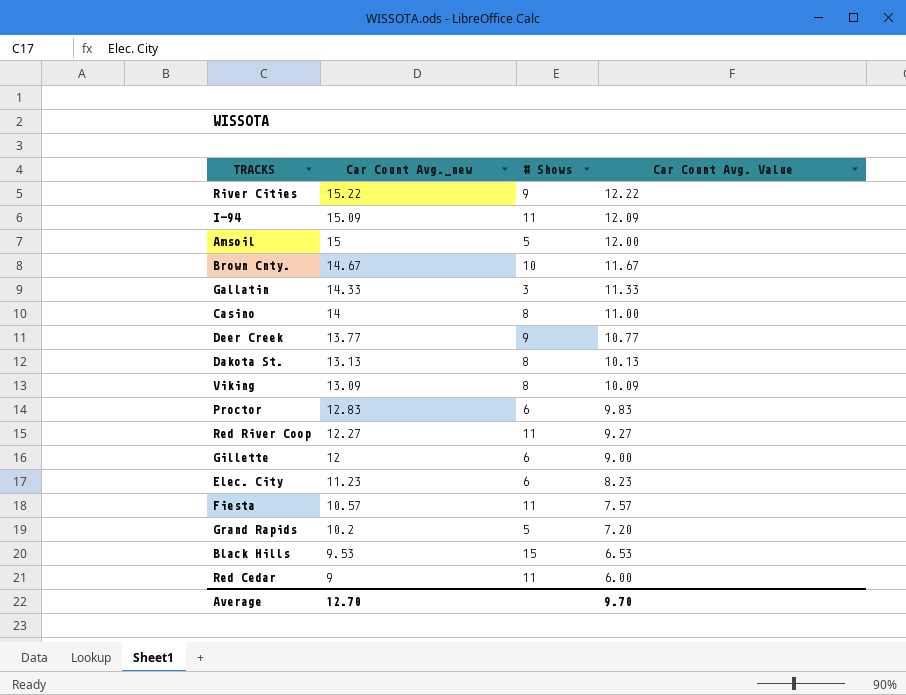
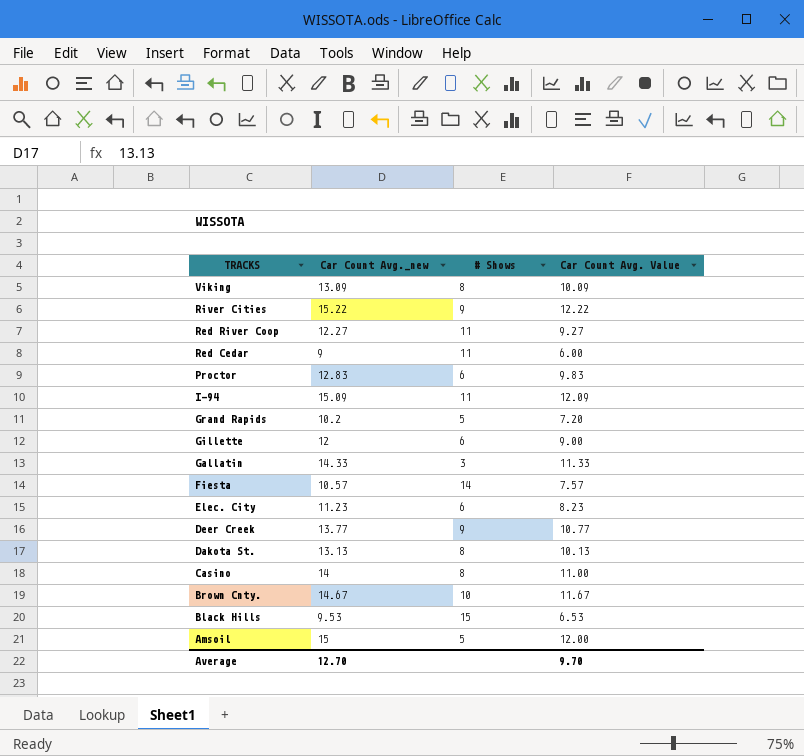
row order: Car Count Avg._new descending -> TRACKS descending
Fiesta | # Shows: 11 -> 14

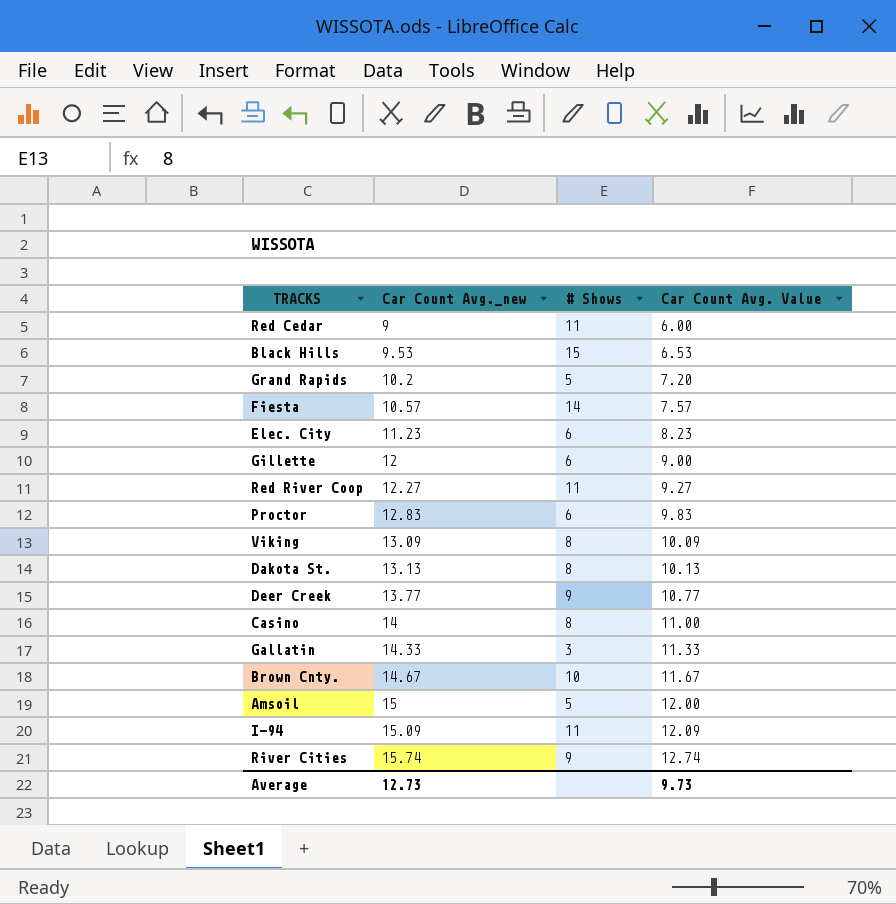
row order: TRACKS descending -> Car Count Avg._new ascending
River Cities | Car Count Avg._new: 15.22 -> 15.74
River Cities | Car Count Avg. Value: 12.22 -> 12.74
Average | Car Count Avg._new: 12.70 -> 12.73
Average | Car Count Avg. Value: 9.70 -> 9.73

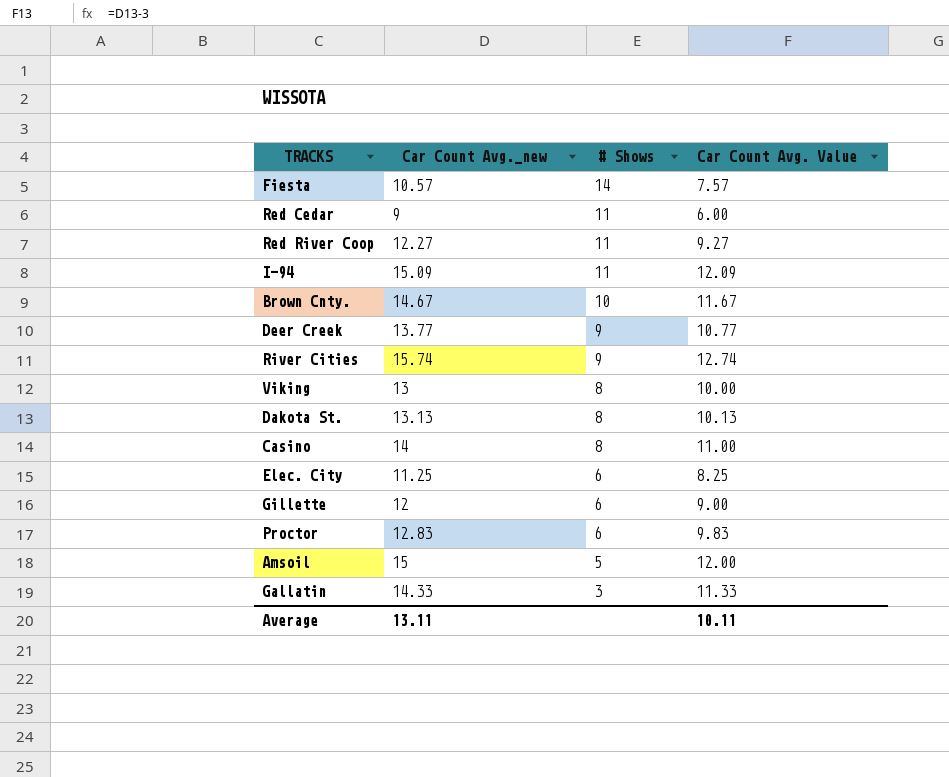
row order: Car Count Avg._new ascending -> # Shows descending
row Black Hills: 9.53 | 15 | 6.53 -> none
row Grand Rapids: 10.2 | 5 | 7.20 -> none
Viking | Car Count Avg._new: 13.09 -> 13
Viking | Car Count Avg. Value: 10.09 -> 10.00
Elec. City | Car Count Avg._new: 11.23 -> 11.25
Elec. City | Car Count Avg. Value: 8.23 -> 8.25
Average | Car Count Avg._new: 12.73 -> 13.11
Average | Car Count Avg. Value: 9.73 -> 10.11

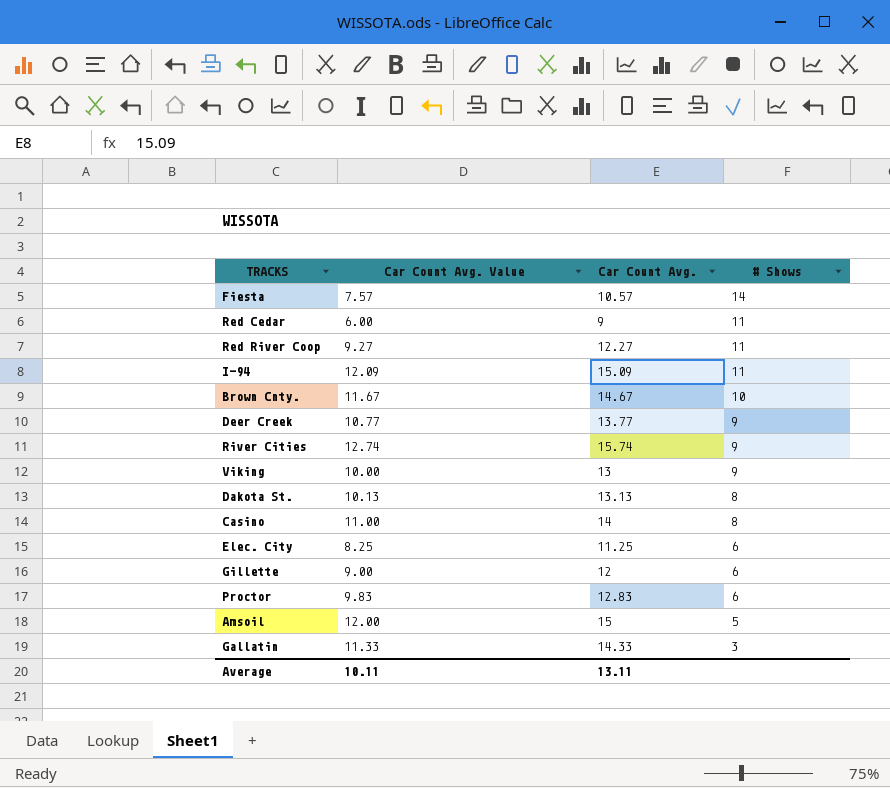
column Car Count Avg. Value | position: 4 -> 2
column name: Car Count Avg._new -> Car Count Avg.
Viking | # Shows: 8 -> 9

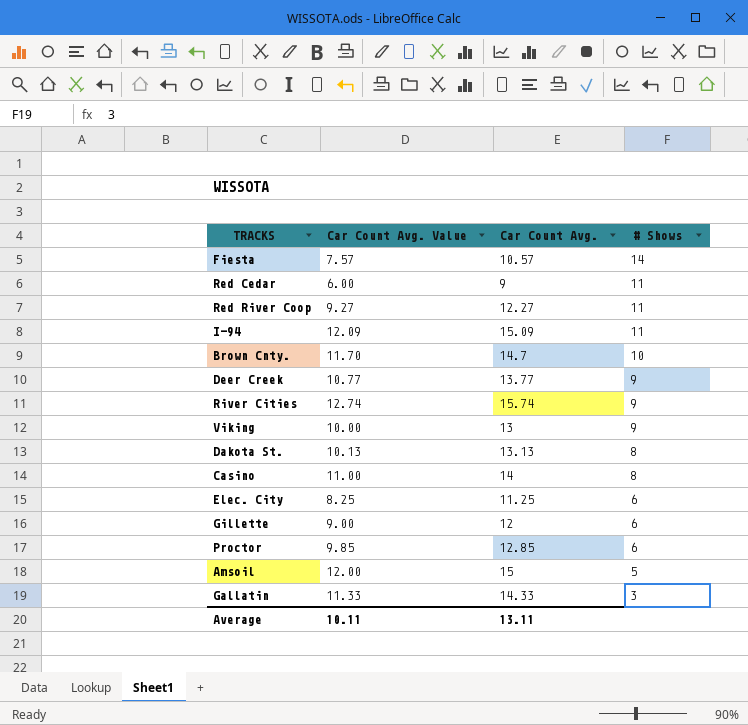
Brown Cnty. | Car Count Avg. Value: 11.67 -> 11.70
Brown Cnty. | Car Count Avg.: 14.67 -> 14.7
Proctor | Car Count Avg. Value: 9.83 -> 9.85
Proctor | Car Count Avg.: 12.83 -> 12.85

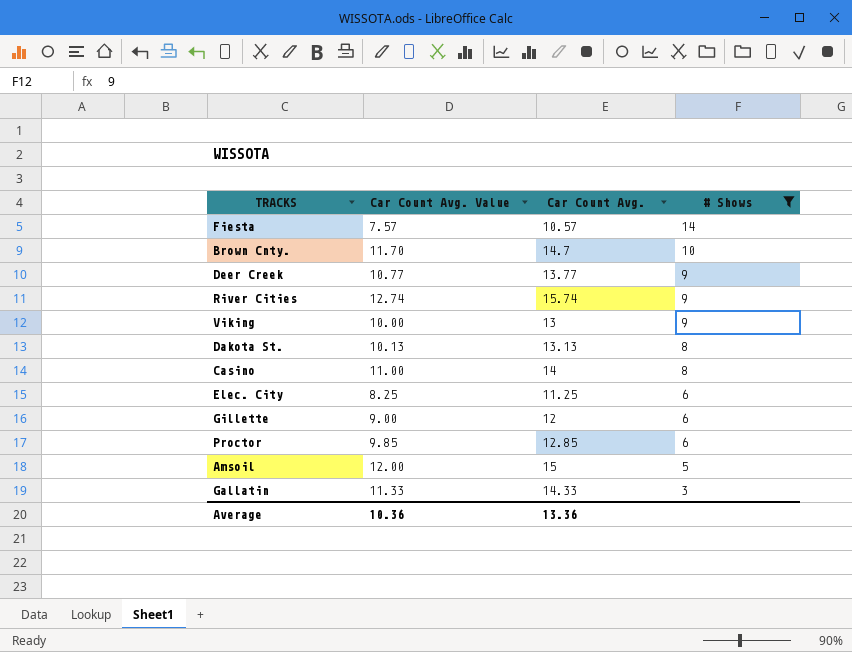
filter: none -> # Shows != 11
Average | Car Count Avg. Value: 10.11 -> 10.36
Average | Car Count Avg.: 13.11 -> 13.36

